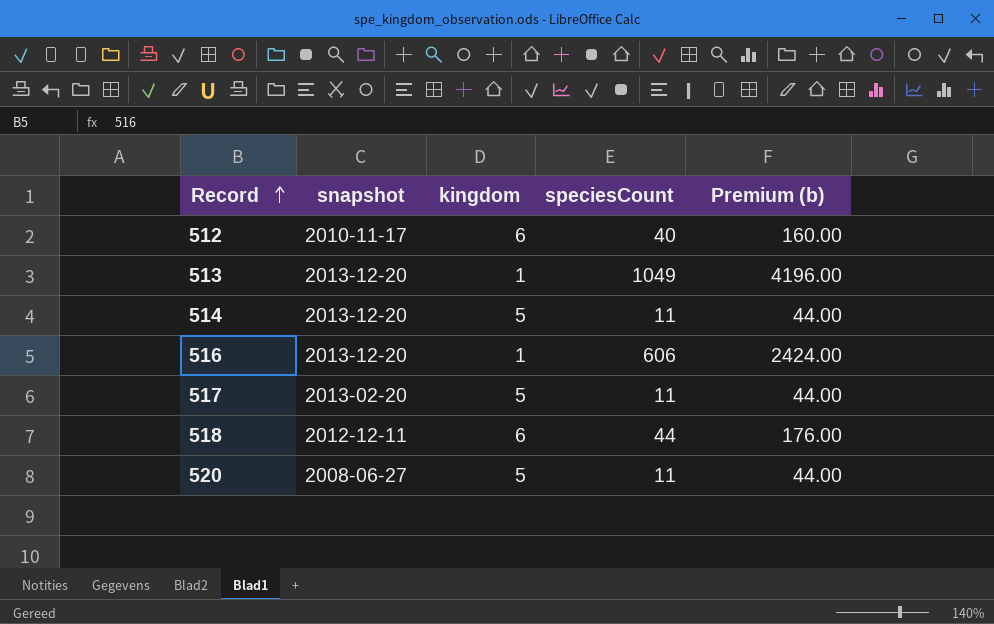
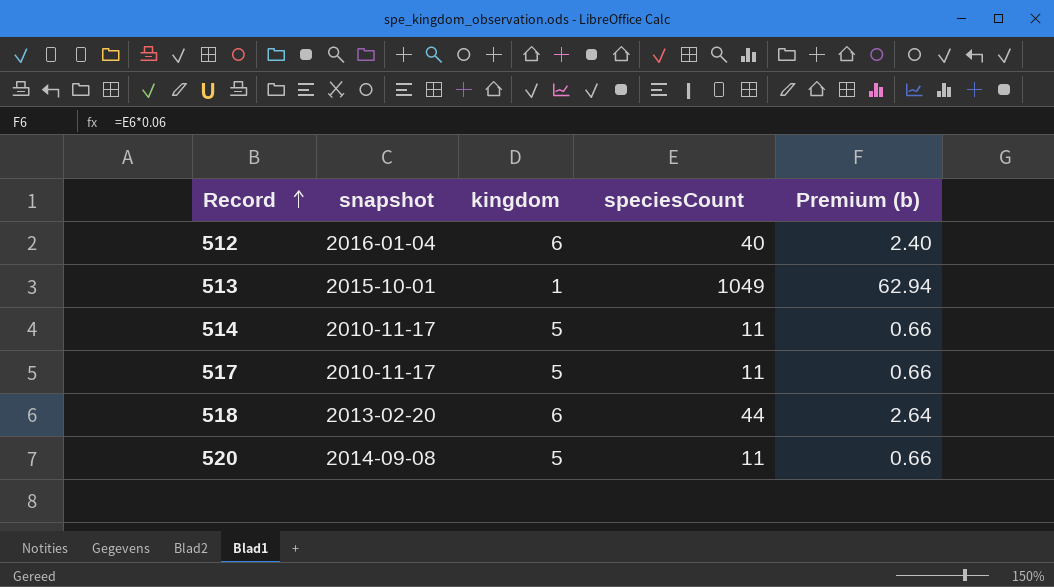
column Premium (b) | formula: [speciesCount] * 4 -> [speciesCount] * 0.06
row 516: 2013-12-20 | 1 | 606 | 2424.00 -> none
512 | snapshot: 2010-11-17 -> 2016-01-04
513 | snapshot: 2013-12-20 -> 2015-10-01
514 | snapshot: 2013-12-20 -> 2010-11-17
517 | snapshot: 2013-02-20 -> 2010-11-17
518 | snapshot: 2012-12-11 -> 2013-02-20
520 | snapshot: 2008-06-27 -> 2014-09-08

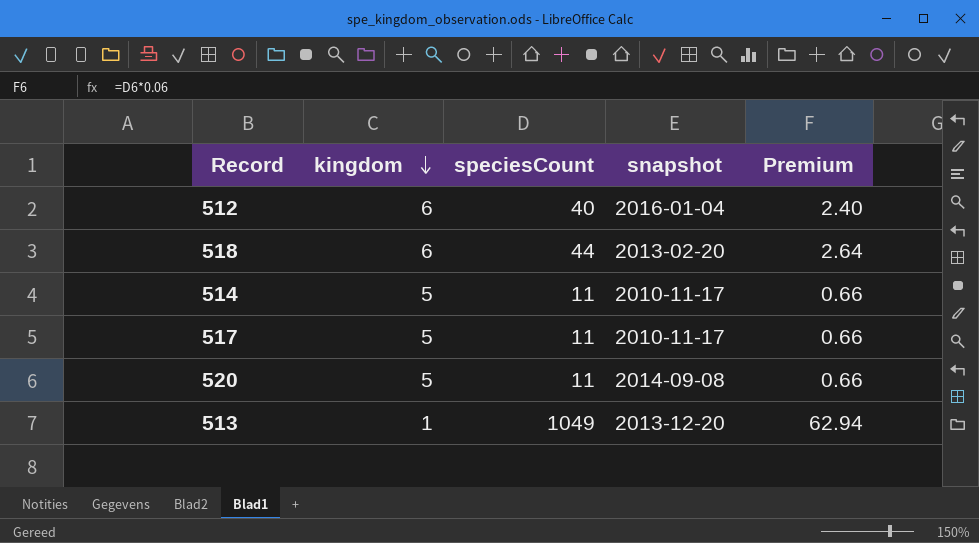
row order: Record ascending -> kingdom descending
column snapshot | position: 2 -> 4
column name: Premium (b) -> Premium
513 | snapshot: 2015-10-01 -> 2013-12-20

